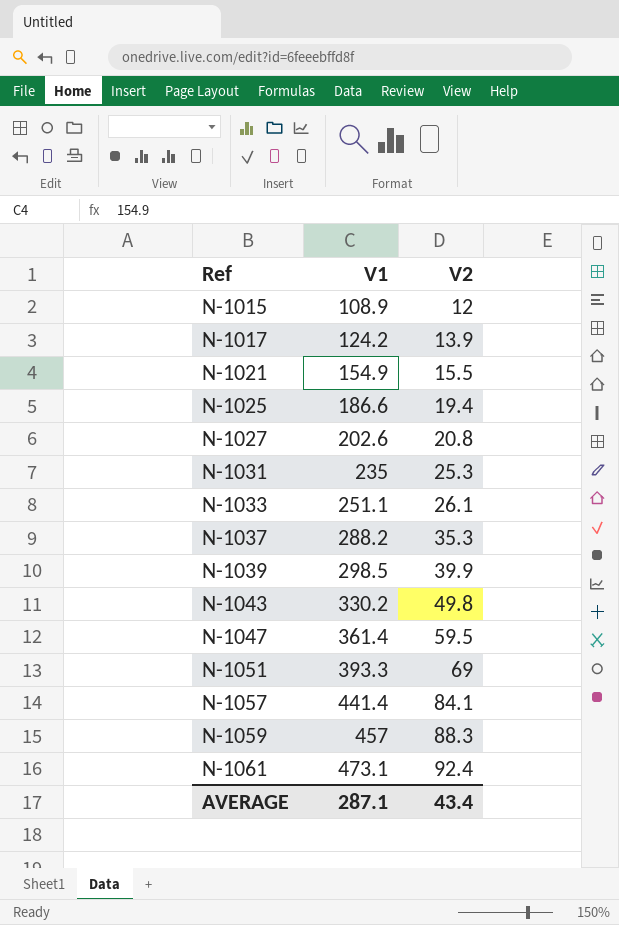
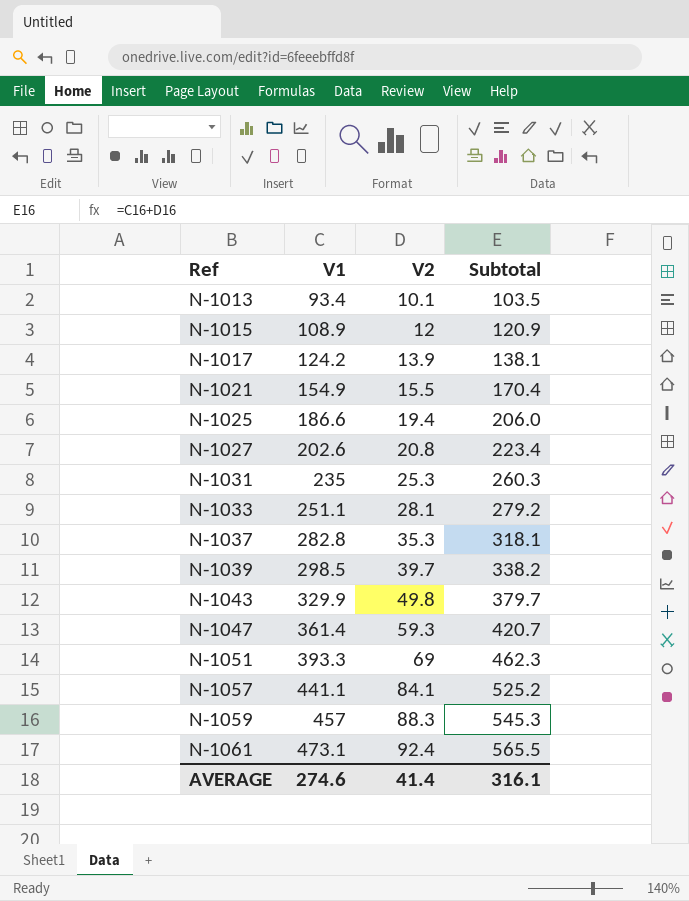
column Subtotal | formula: none -> [V1] + [V2]
row N-1013: none -> 93.4 | 10.1 | 103.5
N-1033 | V2: 26.1 -> 28.1
N-1037 | V1: 288.2 -> 282.8
N-1039 | V2: 39.9 -> 39.7
N-1043 | V1: 330.2 -> 329.9
N-1047 | V2: 59.5 -> 59.3
N-1057 | V1: 441.4 -> 441.1
AVERAGE | V1: 287.1 -> 274.6
AVERAGE | V2: 43.4 -> 41.4

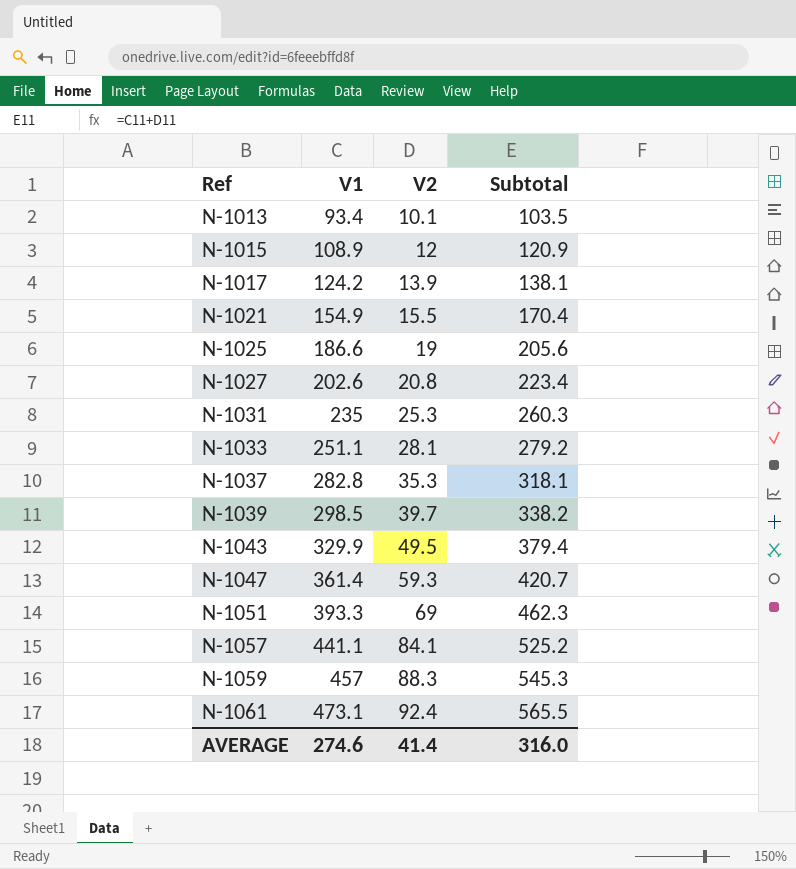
N-1025 | V2: 19.4 -> 19
N-1025 | Subtotal: 206.0 -> 205.6
N-1043 | V2: 49.8 -> 49.5
N-1043 | Subtotal: 379.7 -> 379.4
AVERAGE | Subtotal: 316.1 -> 316.0

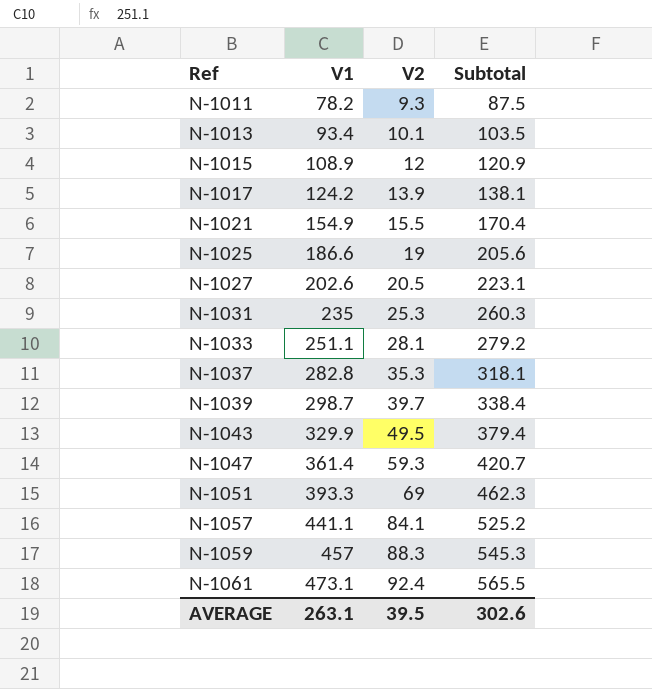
row N-1011: none -> 78.2 | 9.3 | 87.5
N-1027 | V2: 20.8 -> 20.5
N-1027 | Subtotal: 223.4 -> 223.1
N-1039 | V1: 298.5 -> 298.7
N-1039 | Subtotal: 338.2 -> 338.4
AVERAGE | V1: 274.6 -> 263.1
AVERAGE | V2: 41.4 -> 39.5
AVERAGE | Subtotal: 316.0 -> 302.6

